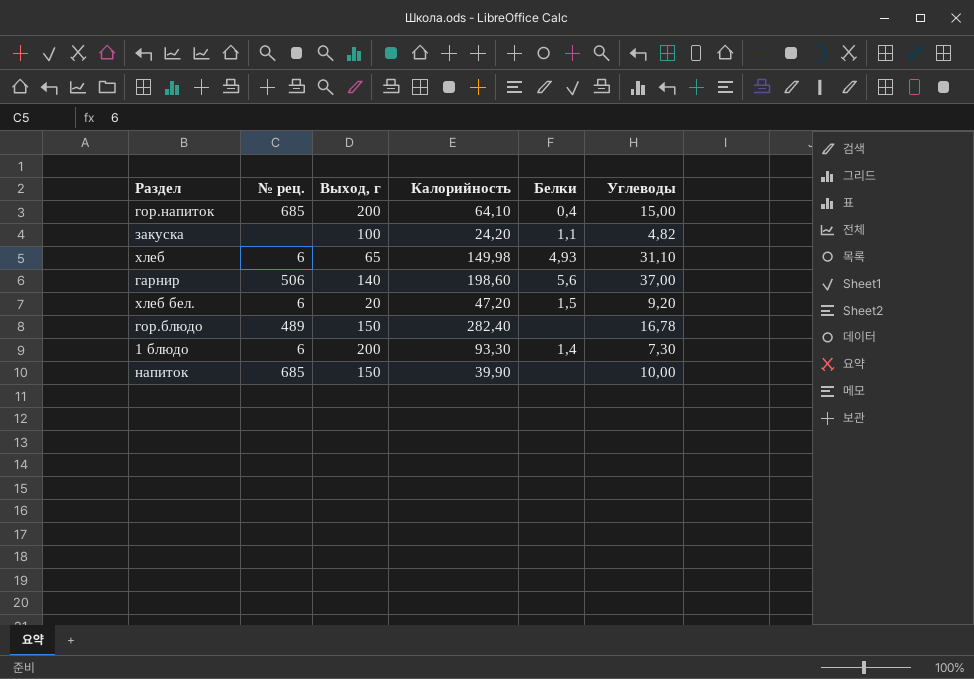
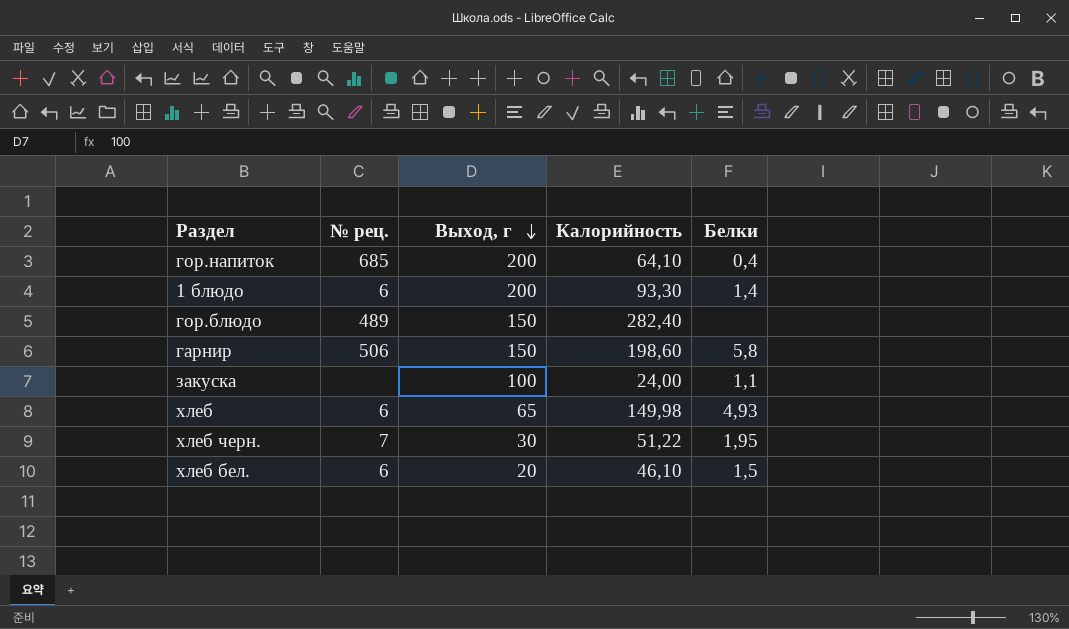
row order: none -> Выход, г descending
column Углеводы | position: 6 -> none
row напиток: 685 | 150 | 39,90 | none | 10,00 -> none
гарнир | Выход, г: 140 -> 150
гарнир | Белки: 5,6 -> 5,8
закуска | Калорийность: 24,20 -> 24,00
row хлеб черн.: none -> 7 | 30 | 51,22 | 1,95
хлеб бел. | Калорийность: 47,20 -> 46,10

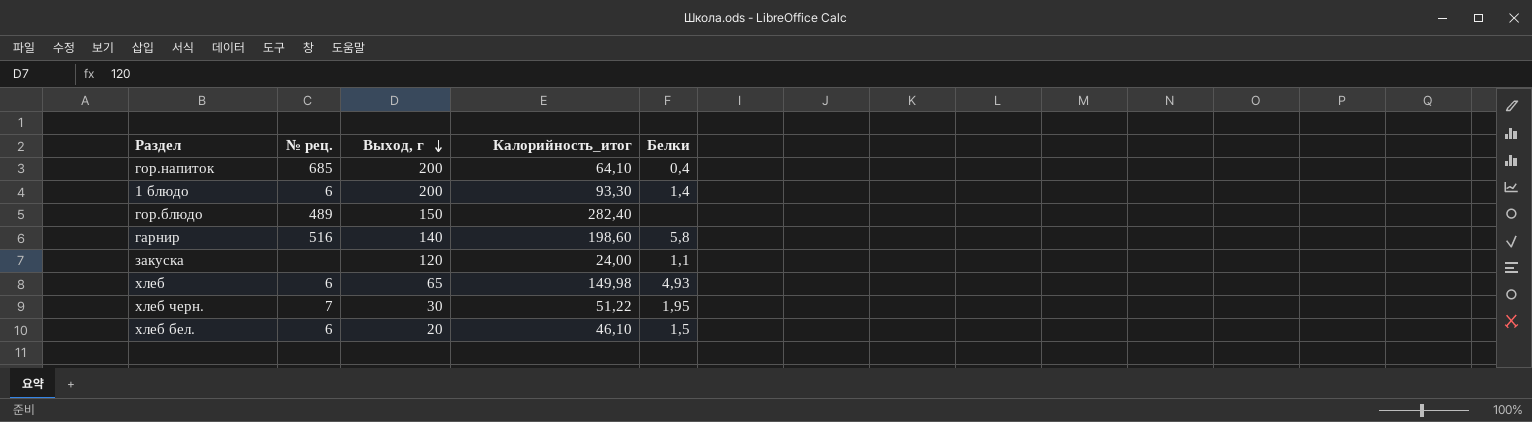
column name: Калорийность -> Калорийность_итог
гарнир | № рец.: 506 -> 516
гарнир | Выход, г: 150 -> 140
закуска | Выход, г: 100 -> 120

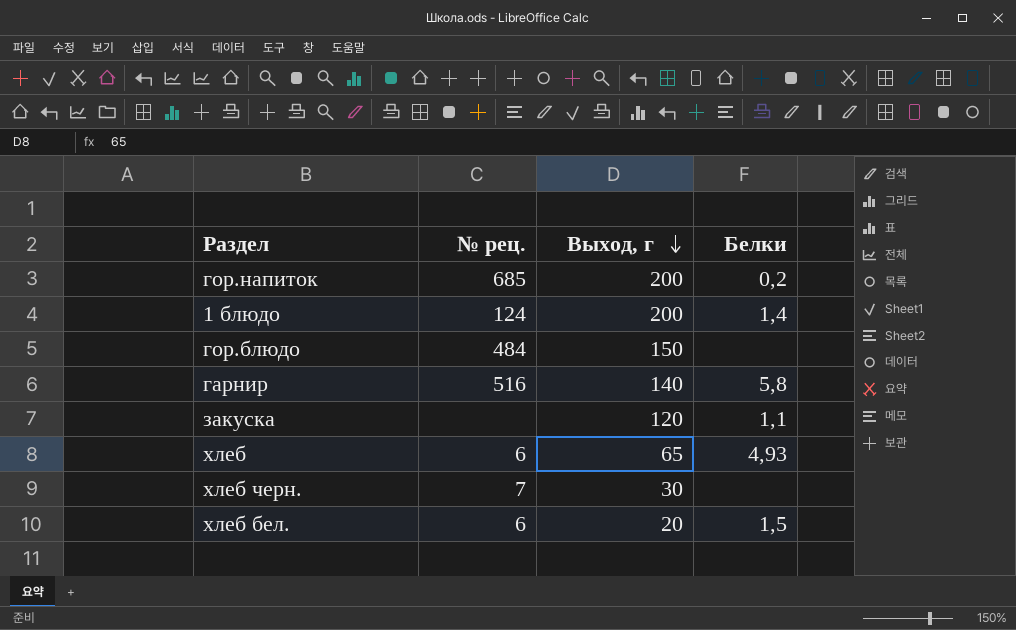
column Калорийность_итог | position: 4 -> none
гор.напиток | Белки: 0,4 -> 0,2
1 блюдо | № рец.: 6 -> 124
гор.блюдо | № рец.: 489 -> 484
хлеб черн. | Белки: 1,95 -> none

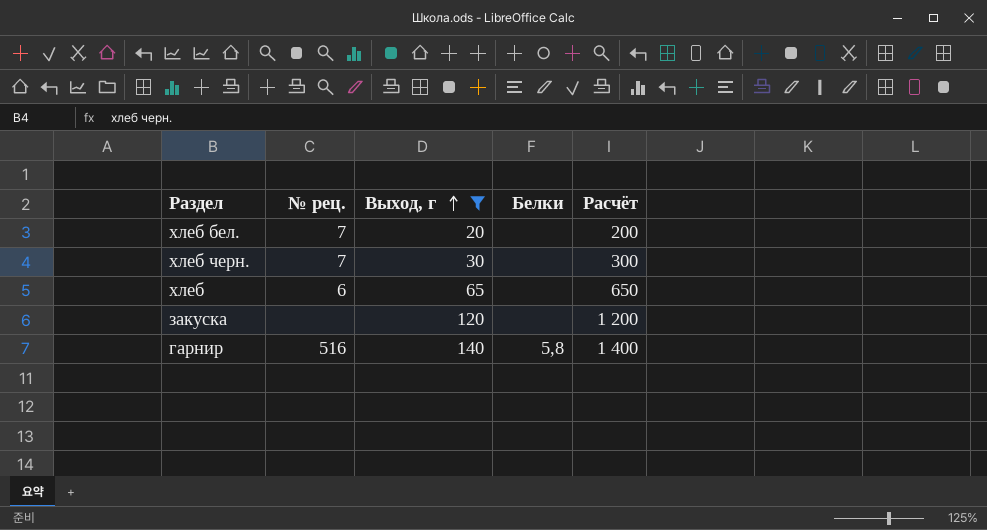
filter: none -> Выход, г <= 140
row order: Выход, г descending -> Выход, г ascending
column Расчёт | formula: none -> [Выход, г] * 10
хлеб бел. | № рец.: 6 -> 7
хлеб бел. | Белки: 1,5 -> none
хлеб | Белки: 4,93 -> none
закуска | Белки: 1,1 -> none

